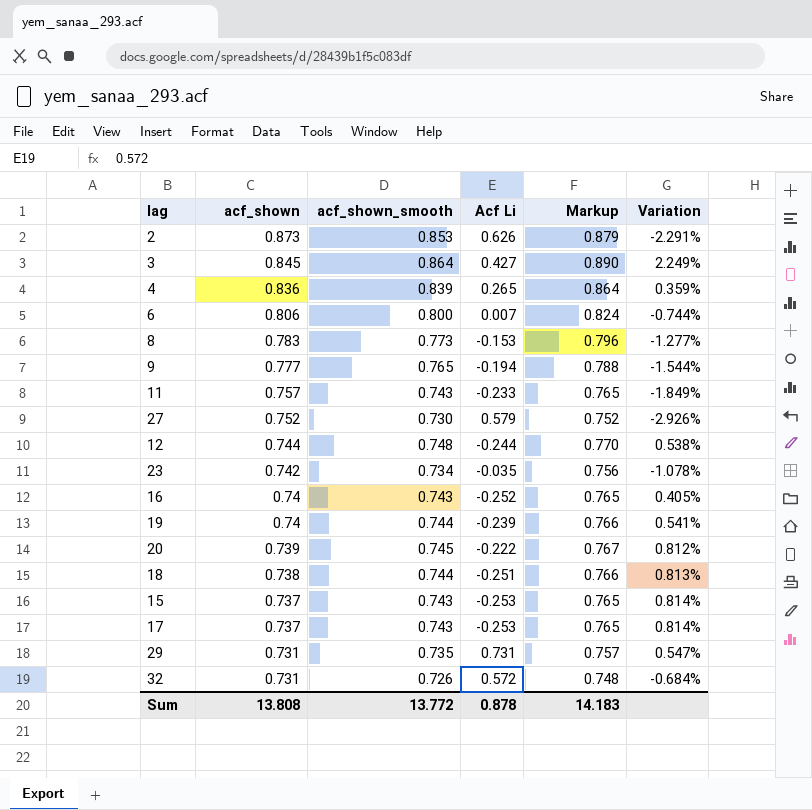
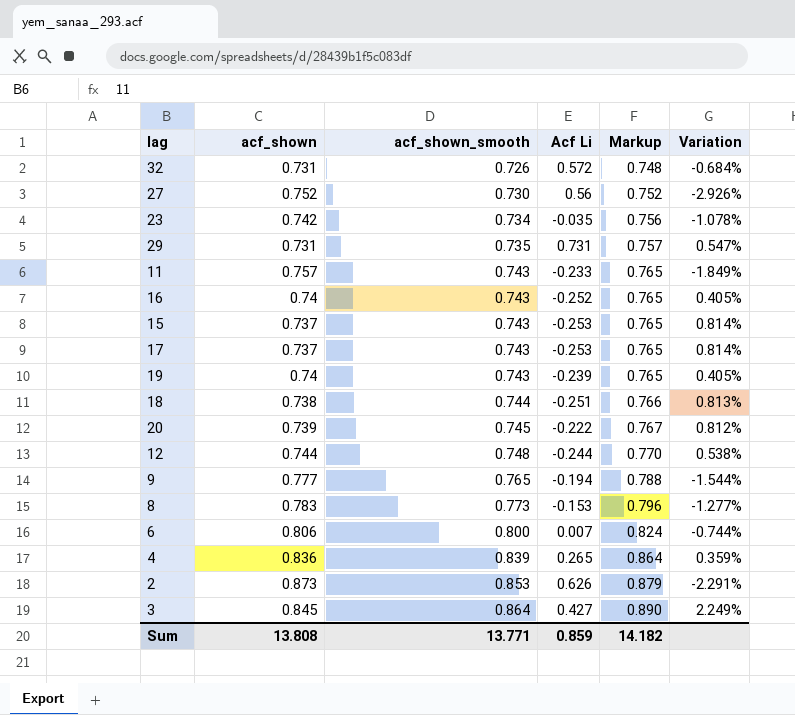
row order: acf_shown descending -> acf_shown_smooth ascending
27 | Acf Li: 0.579 -> 0.56
19 | acf_shown_smooth: 0.744 -> 0.743
19 | Markup: 0.766 -> 0.765
19 | Variation: 0.541% -> 0.405%
Sum | acf_shown_smooth: 13.772 -> 13.771
Sum | Acf Li: 0.878 -> 0.859
Sum | Markup: 14.183 -> 14.182

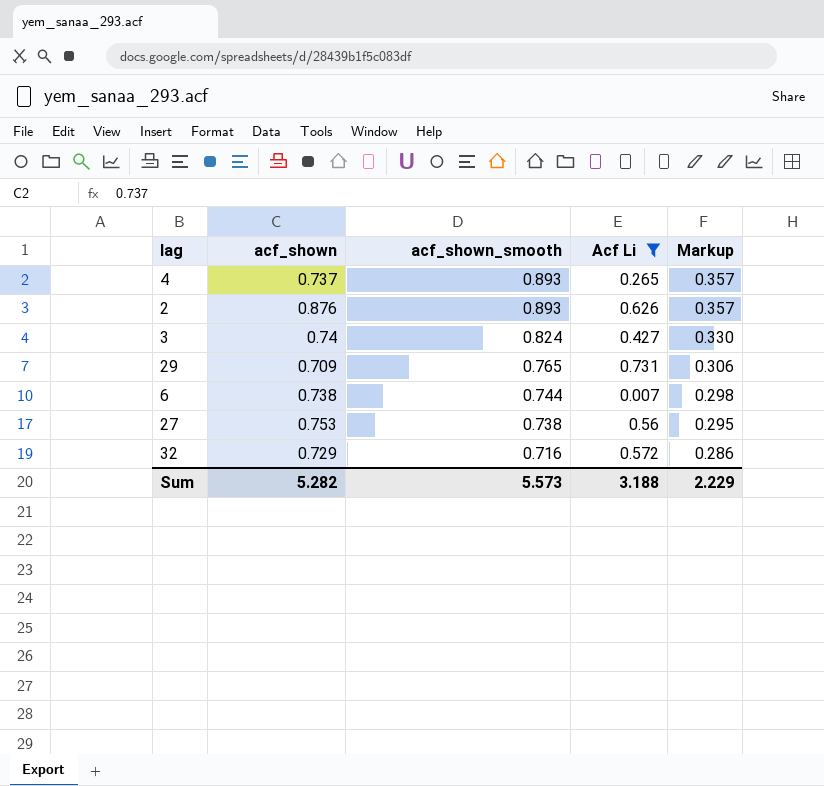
filter: none -> Acf Li >= 0.007
row order: acf_shown_smooth ascending -> acf_shown_smooth descending
column Variation | formula: ([acf_shown_smooth] - [acf_shown]) / [acf_shown] -> none
column Markup | formula: [acf_shown_smooth] * 1.03 -> [acf_shown_smooth] * 0.4
4 | acf_shown: 0.836 -> 0.737
4 | acf_shown_smooth: 0.839 -> 0.893
2 | acf_shown: 0.873 -> 0.876
2 | acf_shown_smooth: 0.853 -> 0.893
3 | acf_shown: 0.845 -> 0.74
3 | acf_shown_smooth: 0.864 -> 0.824
29 | acf_shown: 0.731 -> 0.709
29 | acf_shown_smooth: 0.735 -> 0.765
6 | acf_shown: 0.806 -> 0.738
6 | acf_shown_smooth: 0.800 -> 0.744
27 | acf_shown: 0.752 -> 0.753
27 | acf_shown_smooth: 0.730 -> 0.738
32 | acf_shown: 0.731 -> 0.729
32 | acf_shown_smooth: 0.726 -> 0.716
Sum | acf_shown: 13.808 -> 5.282
Sum | acf_shown_smooth: 13.771 -> 5.573
Sum | Acf Li: 0.859 -> 3.188
Sum | Markup: 14.182 -> 2.229

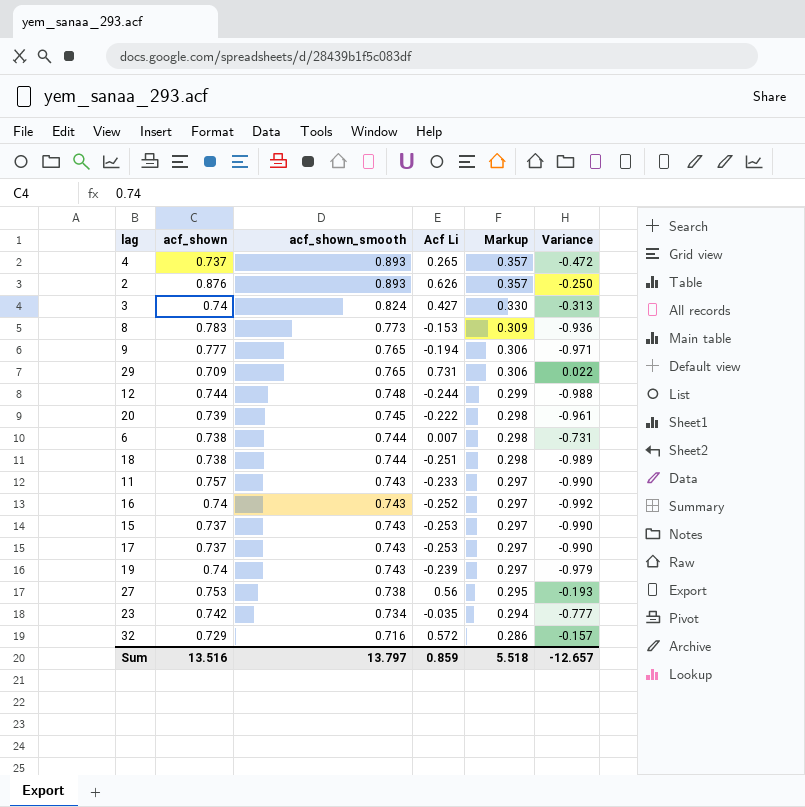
filter: Acf Li >= 0.007 -> none
column Variance | formula: none -> [Acf Li] - [acf_shown]
Sum | acf_shown: 5.282 -> 13.516
Sum | acf_shown_smooth: 5.573 -> 13.797
Sum | Acf Li: 3.188 -> 0.859
Sum | Markup: 2.229 -> 5.518

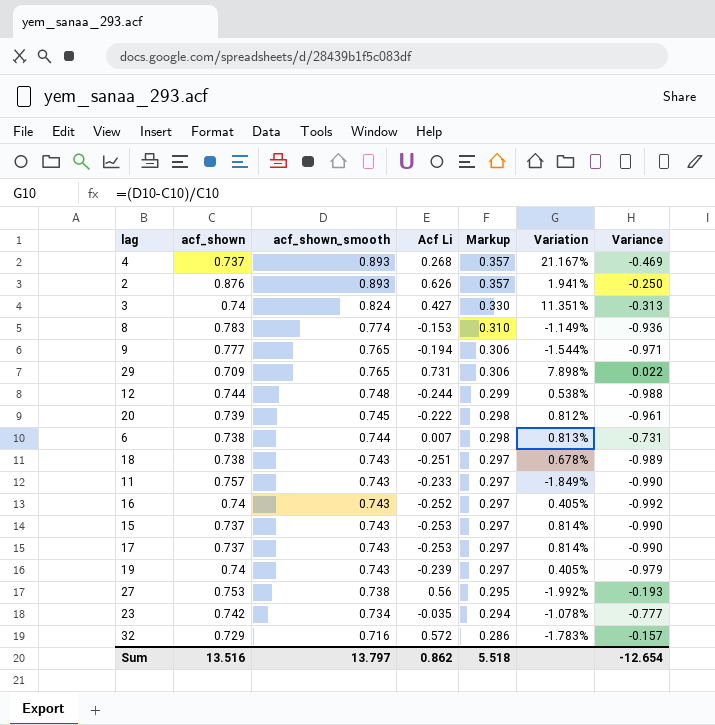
column Variation | formula: none -> ([acf_shown_smooth] - [acf_shown]) / [acf_shown]
4 | Acf Li: 0.265 -> 0.268
4 | Variance: -0.472 -> -0.469
8 | acf_shown_smooth: 0.773 -> 0.774
8 | Markup: 0.309 -> 0.310
18 | acf_shown_smooth: 0.744 -> 0.743
18 | Markup: 0.298 -> 0.297
Sum | Acf Li: 0.859 -> 0.862
Sum | Variance: -12.657 -> -12.654

